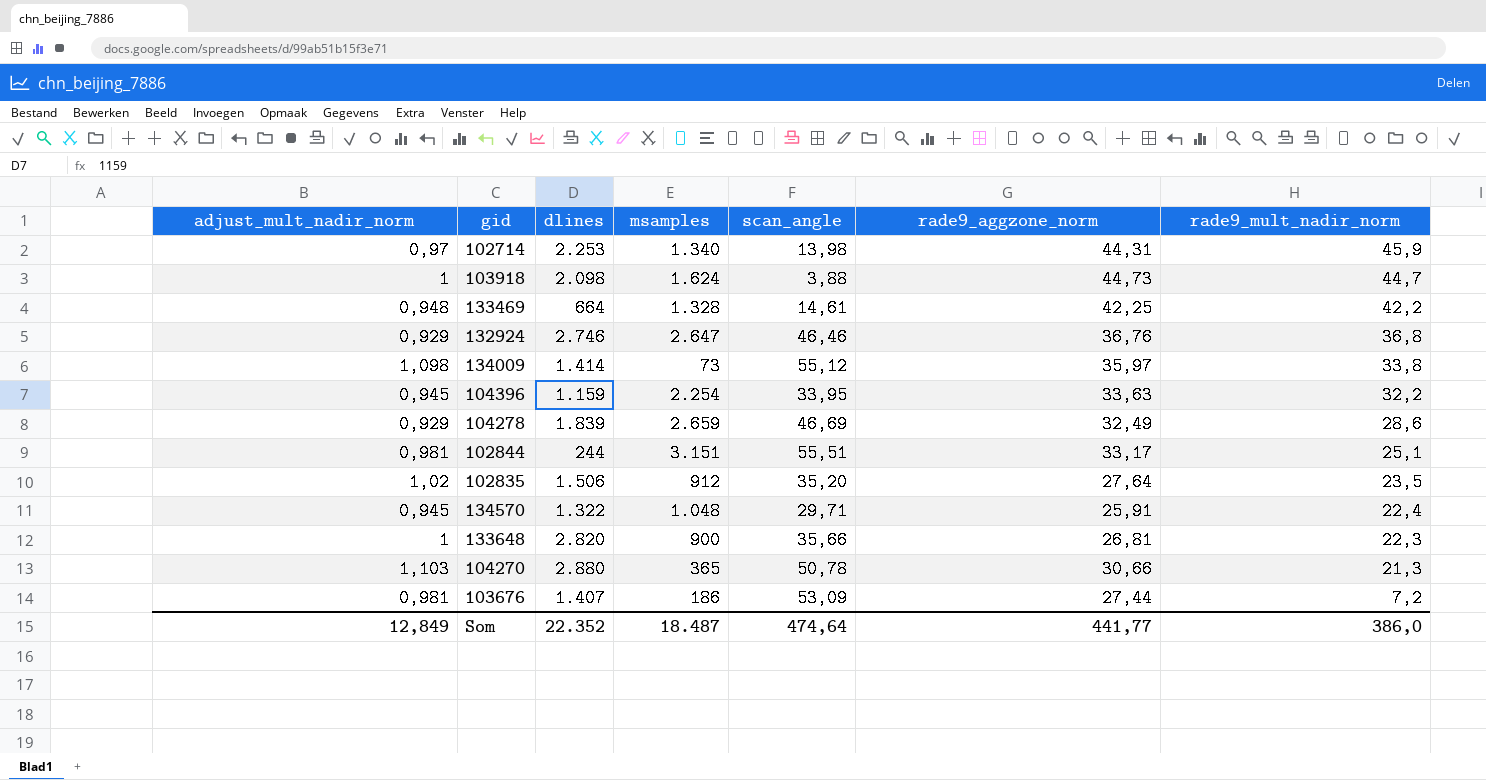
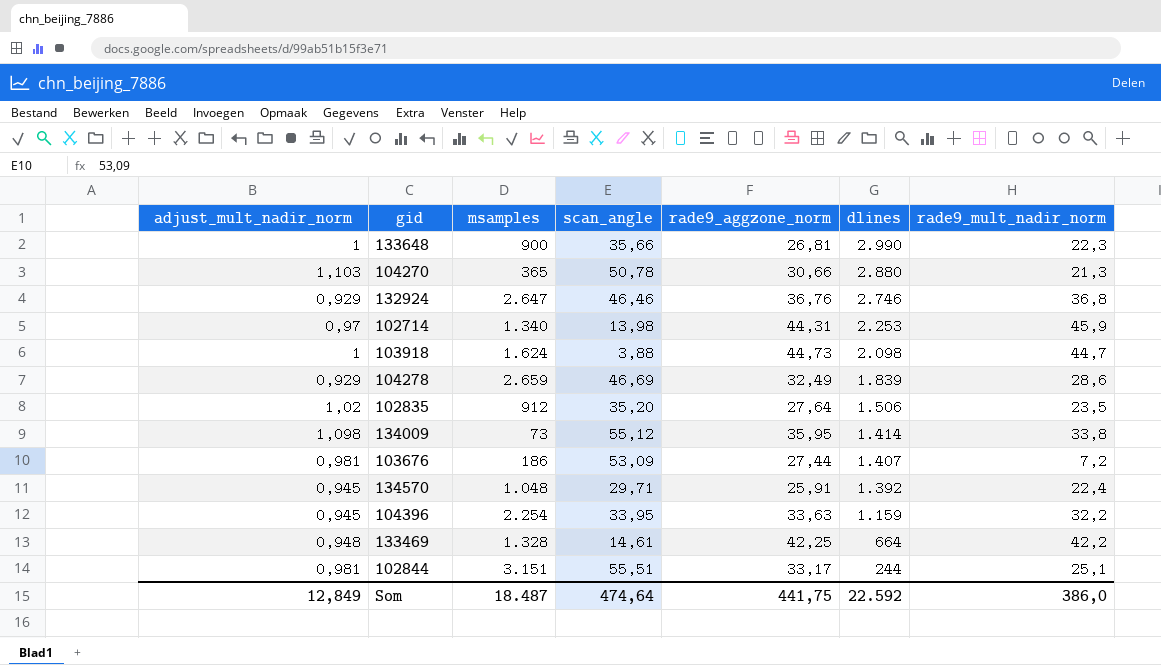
row order: rade9_mult_nadir_norm descending -> dlines descending
column dlines | position: 3 -> 6
133648 | dlines: 2.820 -> 2.990
134009 | rade9_aggzone_norm: 35,97 -> 35,95
134570 | dlines: 1.322 -> 1.392
Som | rade9_aggzone_norm: 441,77 -> 441,75
Som | dlines: 22.352 -> 22.592

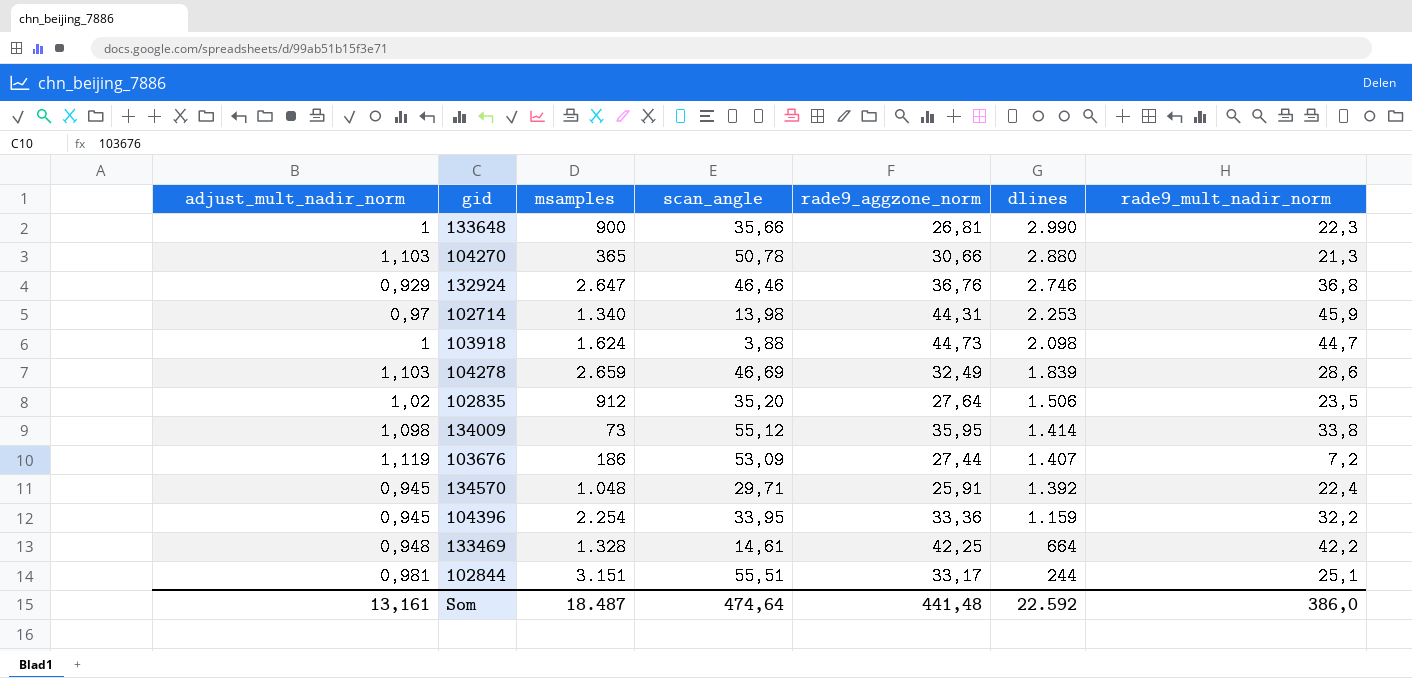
104278 | adjust_mult_nadir_norm: 0,929 -> 1,103
103676 | adjust_mult_nadir_norm: 0,981 -> 1,119
104396 | rade9_aggzone_norm: 33,63 -> 33,36
Som | adjust_mult_nadir_norm: 12,849 -> 13,161
Som | rade9_aggzone_norm: 441,75 -> 441,48

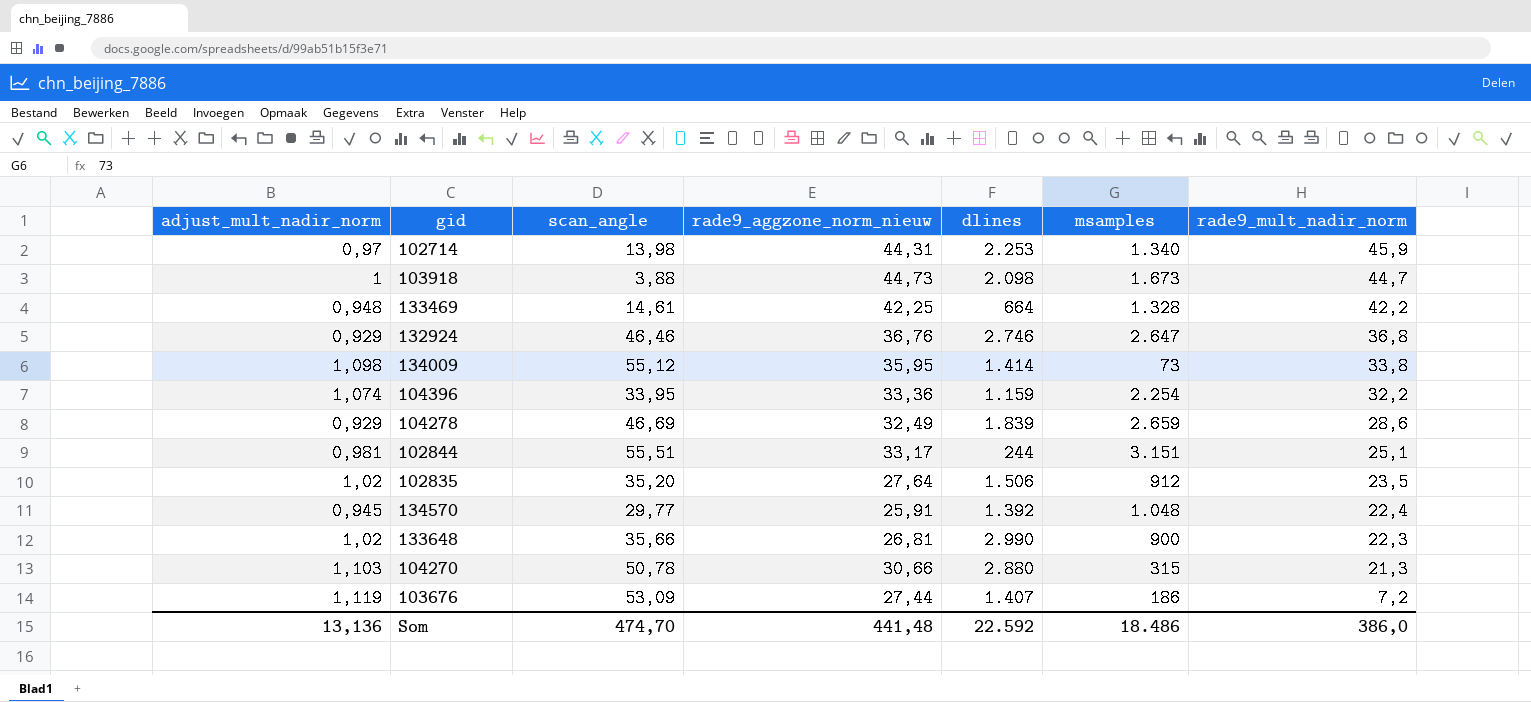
row order: dlines descending -> rade9_mult_nadir_norm descending
column name: rade9_aggzone_norm -> rade9_aggzone_norm_nieuw
column msamples | position: 3 -> 6
103918 | msamples: 1.624 -> 1.673
104396 | adjust_mult_nadir_norm: 0,945 -> 1,074
104278 | adjust_mult_nadir_norm: 1,103 -> 0,929
134570 | scan_angle: 29,71 -> 29,77
133648 | adjust_mult_nadir_norm: 1 -> 1,02
104270 | msamples: 365 -> 315
Som | adjust_mult_nadir_norm: 13,161 -> 13,136
Som | scan_angle: 474,64 -> 474,70
Som | msamples: 18.487 -> 18.486

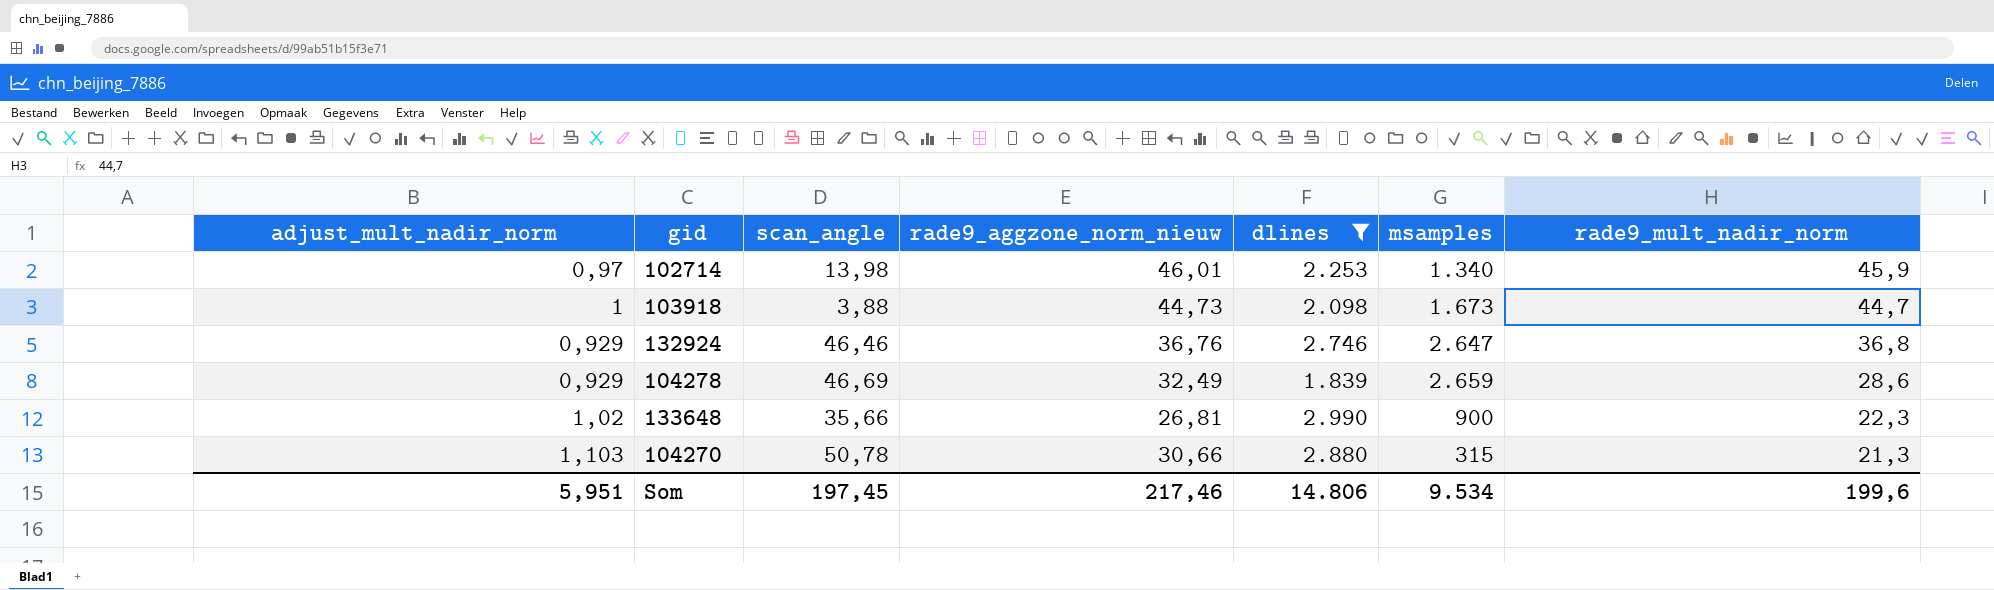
filter: none -> dlines >= 1.839
102714 | rade9_aggzone_norm_nieuw: 44,31 -> 46,01
Som | adjust_mult_nadir_norm: 13,136 -> 5,951
Som | scan_angle: 474,70 -> 197,45
Som | rade9_aggzone_norm_nieuw: 441,48 -> 217,46
Som | dlines: 22.592 -> 14.806
Som | msamples: 18.486 -> 9.534
Som | rade9_mult_nadir_norm: 386,0 -> 199,6

